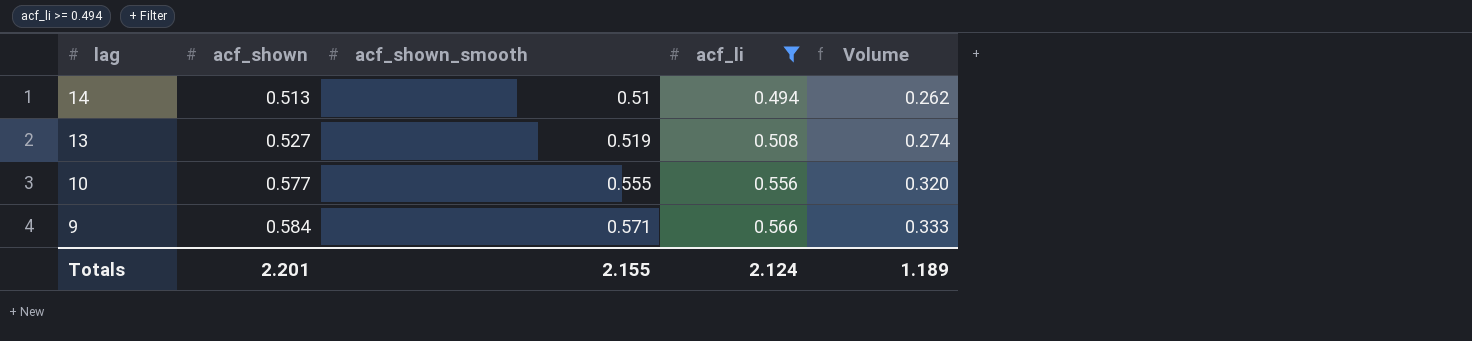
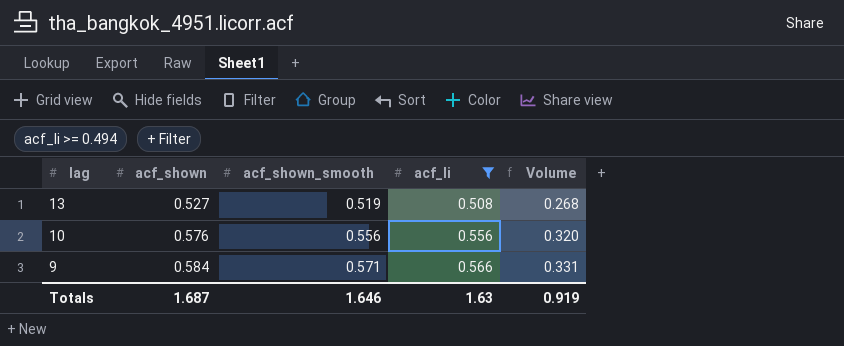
column Volume | formula: [acf_shown] * [acf_shown_smooth] -> [acf_shown] * [acf_li]
row 14: 0.513 | 0.51 | 0.494 | 0.262 -> none
10 | acf_shown: 0.577 -> 0.576
10 | acf_shown_smooth: 0.555 -> 0.556
Totals | acf_shown: 2.201 -> 1.687
Totals | acf_shown_smooth: 2.155 -> 1.646
Totals | acf_li: 2.124 -> 1.63
Totals | Volume: 1.189 -> 0.919

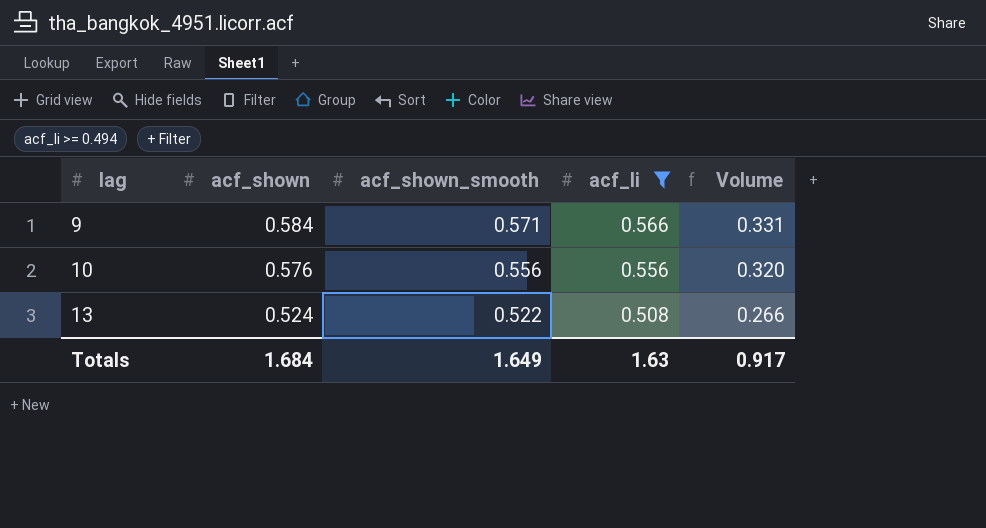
row order: lag descending -> lag ascending
13 | acf_shown: 0.527 -> 0.524
13 | acf_shown_smooth: 0.519 -> 0.522
13 | Volume: 0.268 -> 0.266
Totals | acf_shown: 1.687 -> 1.684
Totals | acf_shown_smooth: 1.646 -> 1.649
Totals | Volume: 0.919 -> 0.917

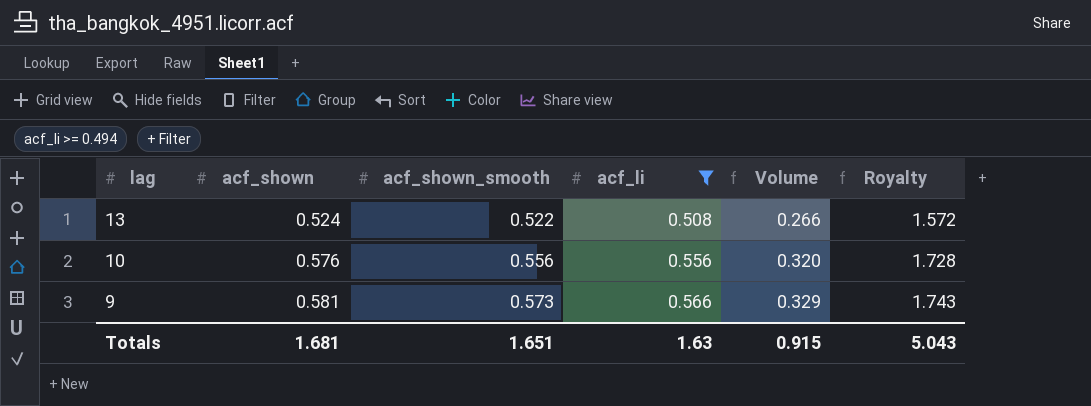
row order: lag ascending -> lag descending
column Royalty | formula: none -> [acf_shown] * 3
9 | acf_shown: 0.584 -> 0.581
9 | acf_shown_smooth: 0.571 -> 0.573
9 | Volume: 0.331 -> 0.329
Totals | acf_shown: 1.684 -> 1.681
Totals | acf_shown_smooth: 1.649 -> 1.651
Totals | Volume: 0.917 -> 0.915

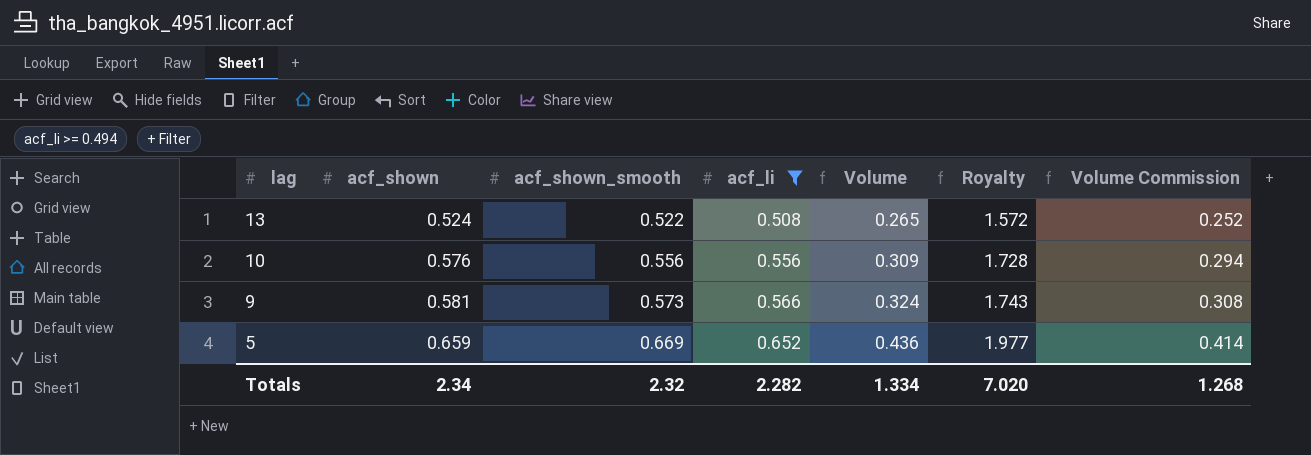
column Volume | formula: [acf_shown] * [acf_li] -> [acf_shown_smooth] * [acf_li]
column Volume Commission | formula: none -> [Volume] * 0.95
row 5: none -> 0.659 | 0.669 | 0.652 | 0.436 | 1.977 | 0.414
Totals | acf_shown: 1.681 -> 2.34
Totals | acf_shown_smooth: 1.651 -> 2.32
Totals | acf_li: 1.63 -> 2.282
Totals | Volume: 0.915 -> 1.334
Totals | Royalty: 5.043 -> 7.020

